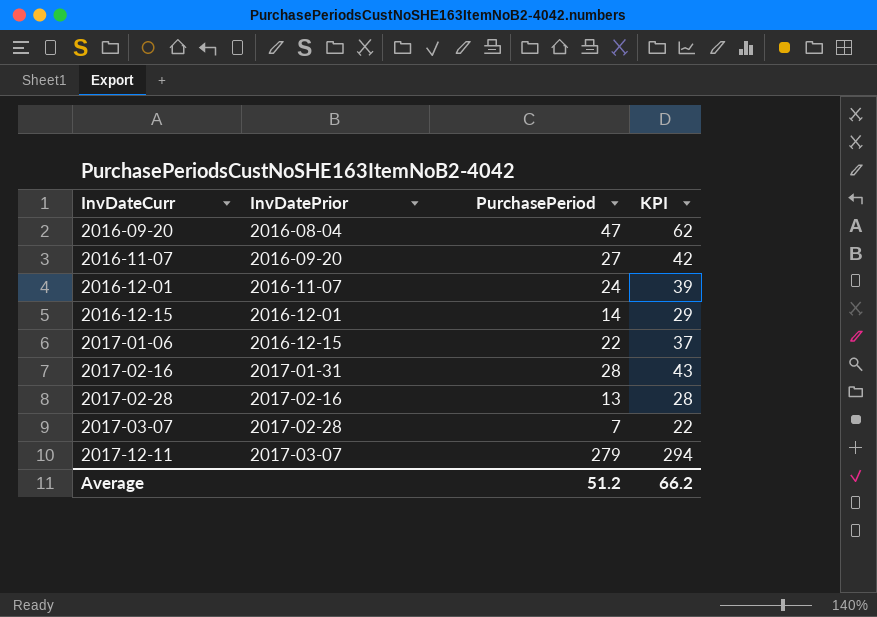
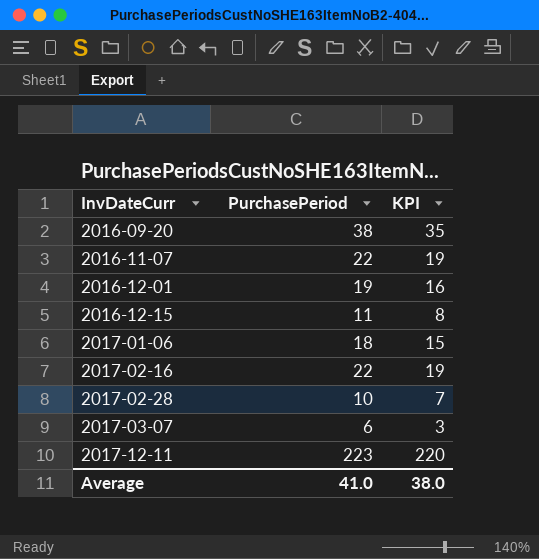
column InvDatePrior | position: 2 -> none
column KPI | formula: [PurchasePeriod] + 15 -> [PurchasePeriod] - 3
2016-09-20 | PurchasePeriod: 47 -> 38
2016-11-07 | PurchasePeriod: 27 -> 22
2016-12-01 | PurchasePeriod: 24 -> 19
2016-12-15 | PurchasePeriod: 14 -> 11
2017-01-06 | PurchasePeriod: 22 -> 18
2017-02-16 | PurchasePeriod: 28 -> 22
2017-02-28 | PurchasePeriod: 13 -> 10
2017-03-07 | PurchasePeriod: 7 -> 6
2017-12-11 | PurchasePeriod: 279 -> 223
Average | PurchasePeriod: 51.2 -> 41.0
Average | KPI: 66.2 -> 38.0

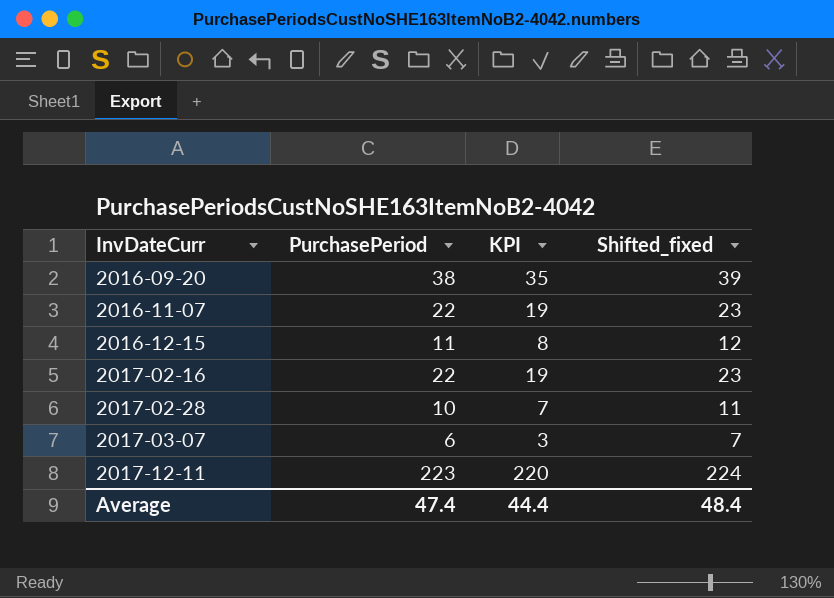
column Shifted_fixed | formula: none -> [PurchasePeriod] + 1
row 2016-12-01: 19 | 16 -> none
row 2017-01-06: 18 | 15 -> none
Average | PurchasePeriod: 41.0 -> 47.4
Average | KPI: 38.0 -> 44.4

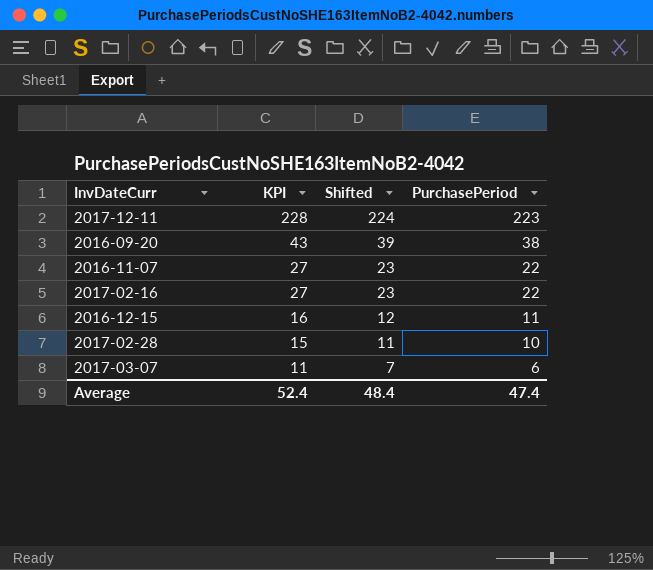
row order: InvDateCurr ascending -> KPI descending
column KPI | formula: [PurchasePeriod] - 3 -> [PurchasePeriod] + 5
column name: Shifted_fixed -> Shifted
column PurchasePeriod | position: 2 -> 4
Average | KPI: 44.4 -> 52.4

